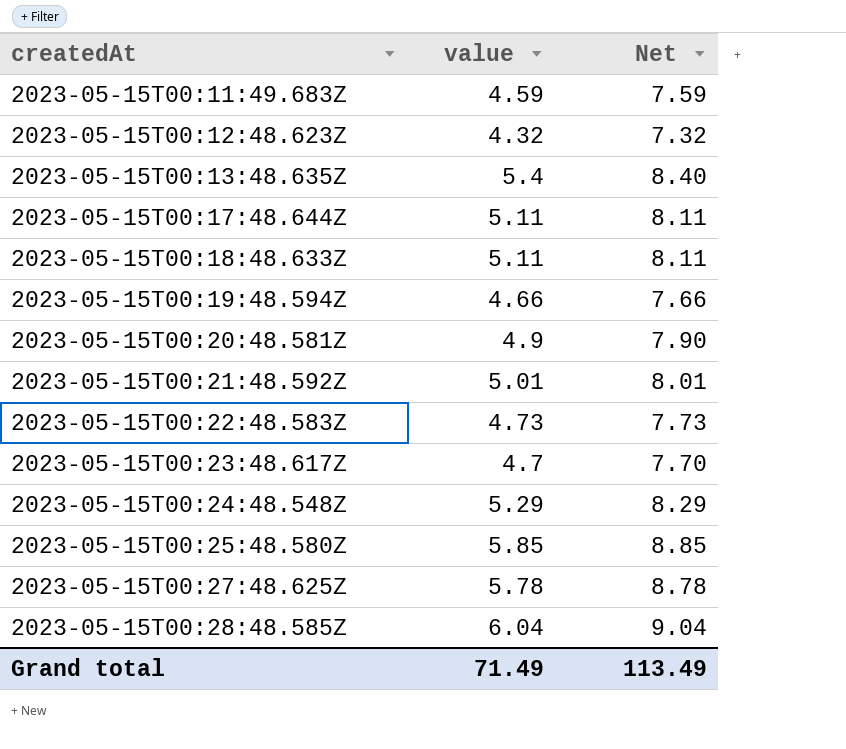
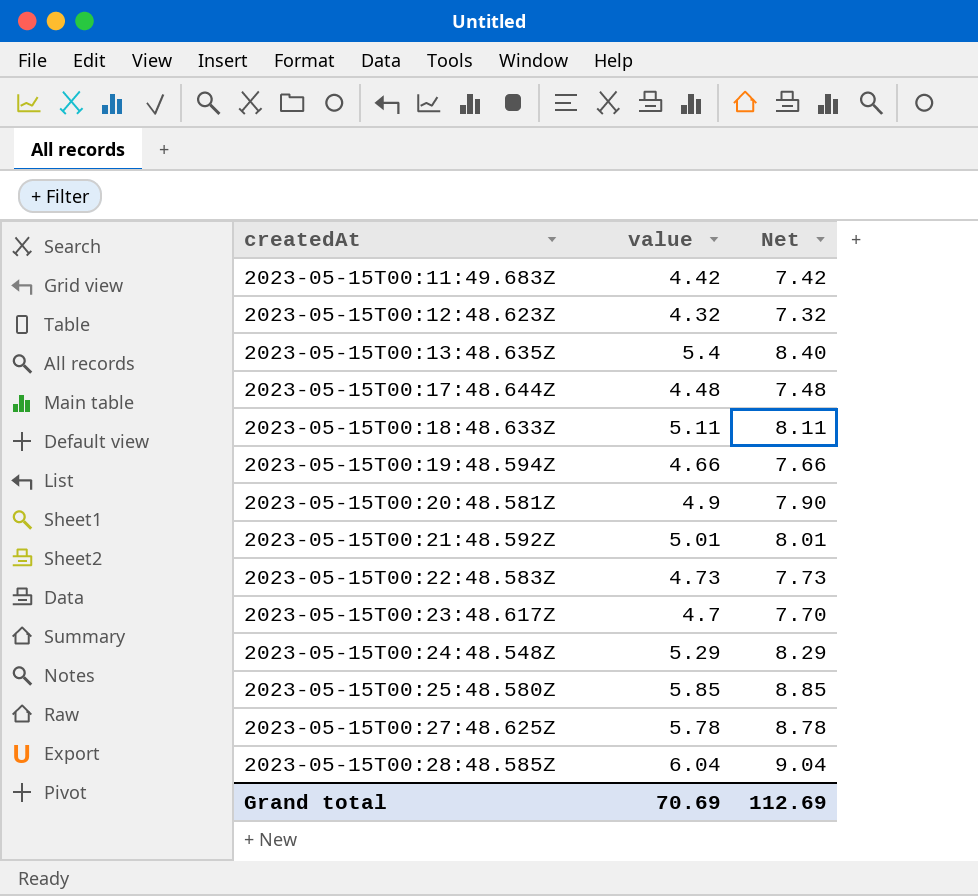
2023-05-15T00:11:49.683Z | value: 4.59 -> 4.42
2023-05-15T00:11:49.683Z | Net: 7.59 -> 7.42
2023-05-15T00:17:48.644Z | value: 5.11 -> 4.48
2023-05-15T00:17:48.644Z | Net: 8.11 -> 7.48
Grand total | value: 71.49 -> 70.69
Grand total | Net: 113.49 -> 112.69

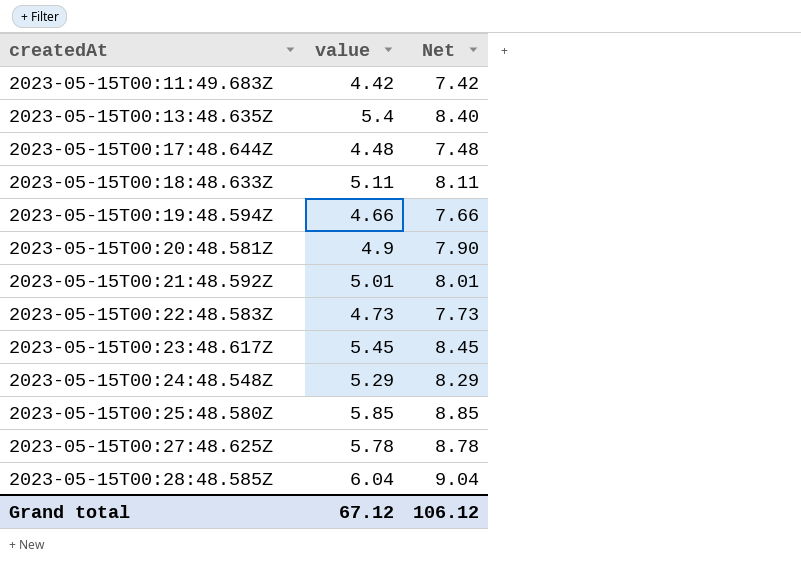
row 2023-05-15T00:12:48.623Z: 4.32 | 7.32 -> none
2023-05-15T00:23:48.617Z | value: 4.7 -> 5.45
2023-05-15T00:23:48.617Z | Net: 7.70 -> 8.45
Grand total | value: 70.69 -> 67.12
Grand total | Net: 112.69 -> 106.12

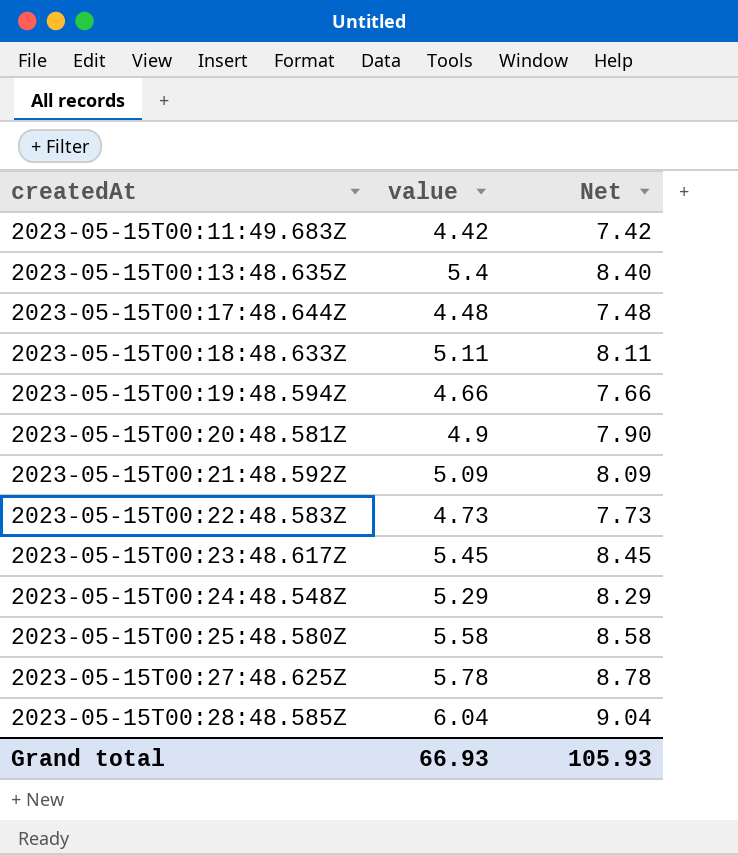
2023-05-15T00:21:48.592Z | value: 5.01 -> 5.09
2023-05-15T00:21:48.592Z | Net: 8.01 -> 8.09
2023-05-15T00:25:48.580Z | value: 5.85 -> 5.58
2023-05-15T00:25:48.580Z | Net: 8.85 -> 8.58
Grand total | value: 67.12 -> 66.93
Grand total | Net: 106.12 -> 105.93

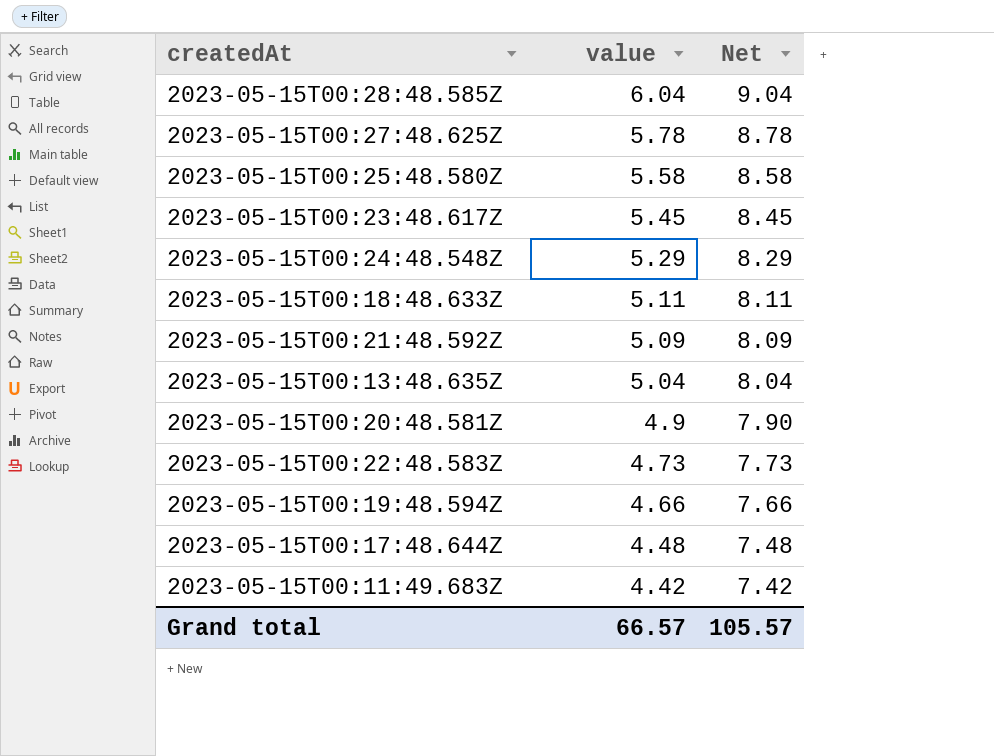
row order: createdAt ascending -> value descending
2023-05-15T00:13:48.635Z | value: 5.4 -> 5.04
2023-05-15T00:13:48.635Z | Net: 8.40 -> 8.04
Grand total | value: 66.93 -> 66.57
Grand total | Net: 105.93 -> 105.57

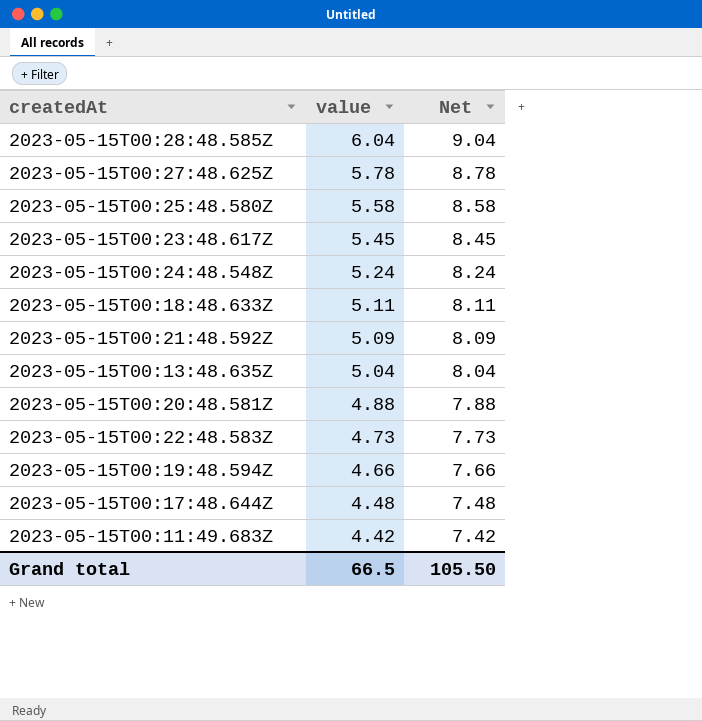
2023-05-15T00:24:48.548Z | value: 5.29 -> 5.24
2023-05-15T00:24:48.548Z | Net: 8.29 -> 8.24
2023-05-15T00:20:48.581Z | value: 4.9 -> 4.88
2023-05-15T00:20:48.581Z | Net: 7.90 -> 7.88
Grand total | value: 66.57 -> 66.5
Grand total | Net: 105.57 -> 105.50

